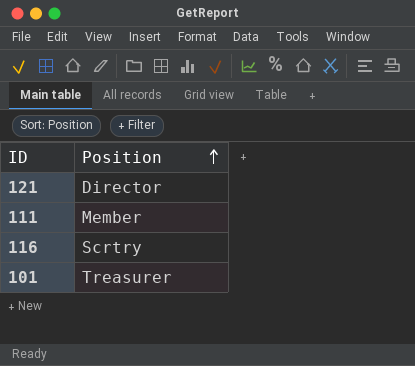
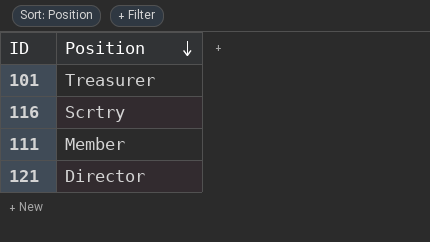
row order: Position ascending -> Position descending

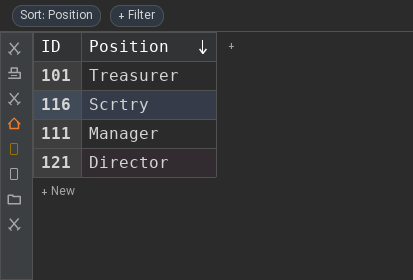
111 | Position: Member -> Manager

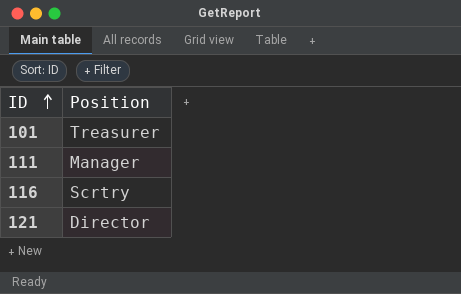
row order: Position descending -> ID ascending

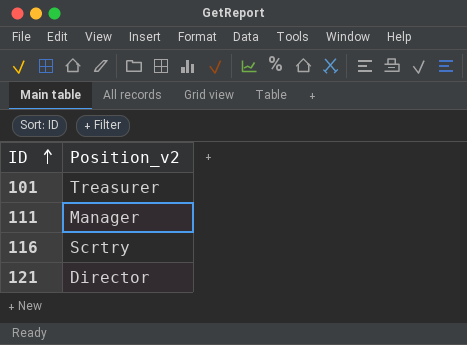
column name: Position -> Position_v2

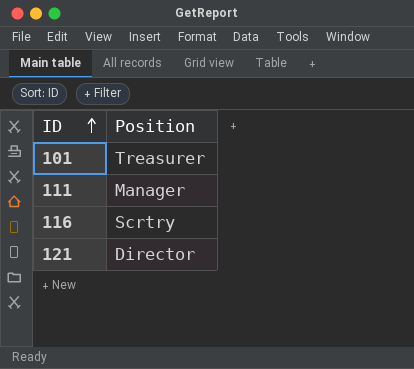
column name: Position_v2 -> Position

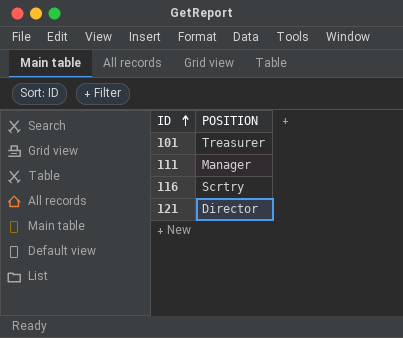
column name: Position -> POSITION

